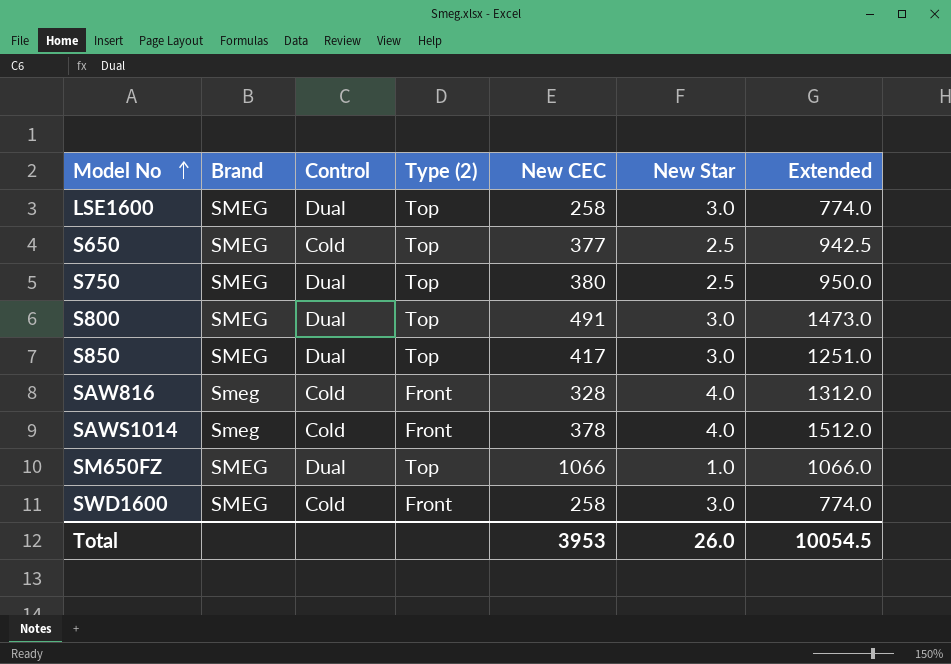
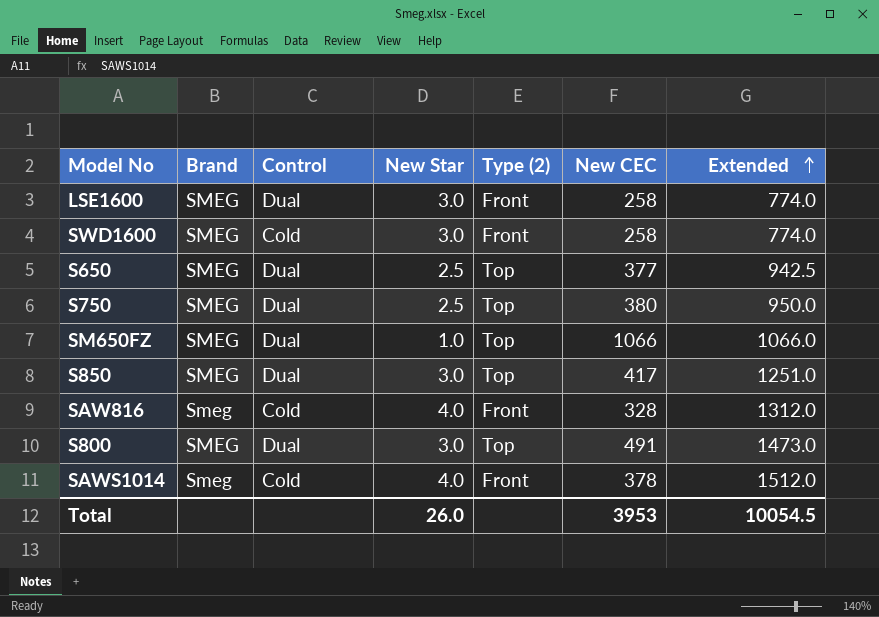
row order: Model No ascending -> Extended ascending
column New Star | position: 6 -> 4
LSE1600 | Type (2): Top -> Front
S650 | Control: Cold -> Dual

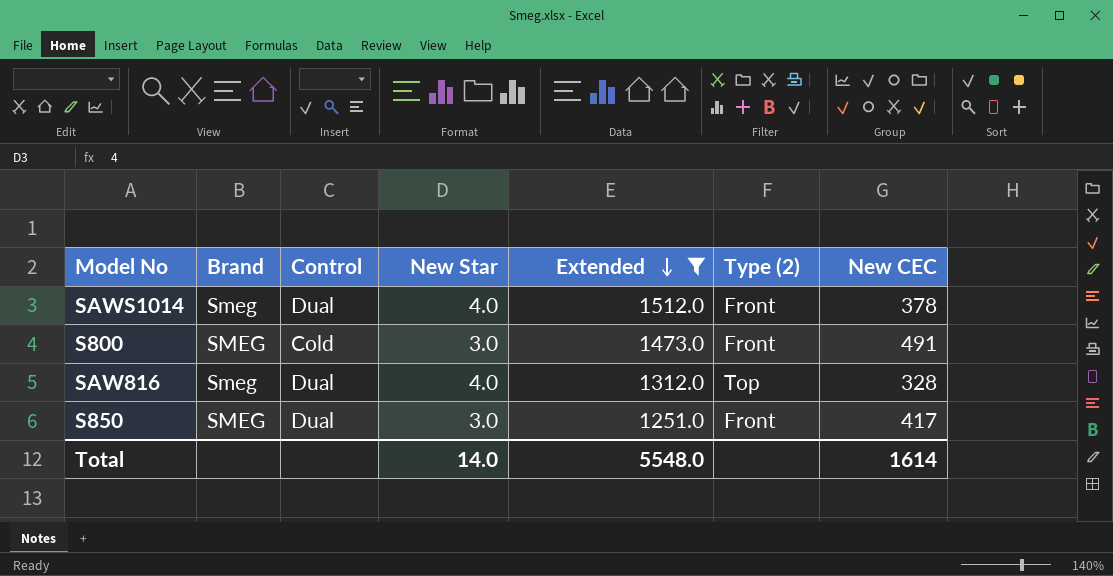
filter: none -> Extended >= 1251.0
row order: Extended ascending -> Extended descending
column Extended | position: 7 -> 5
SAWS1014 | Control: Cold -> Dual
S800 | Control: Dual -> Cold
S800 | Type (2): Top -> Front
SAW816 | Control: Cold -> Dual
SAW816 | Type (2): Front -> Top
S850 | Type (2): Top -> Front
Total | New Star: 26.0 -> 14.0
Total | Extended: 10054.5 -> 5548.0
Total | New CEC: 3953 -> 1614

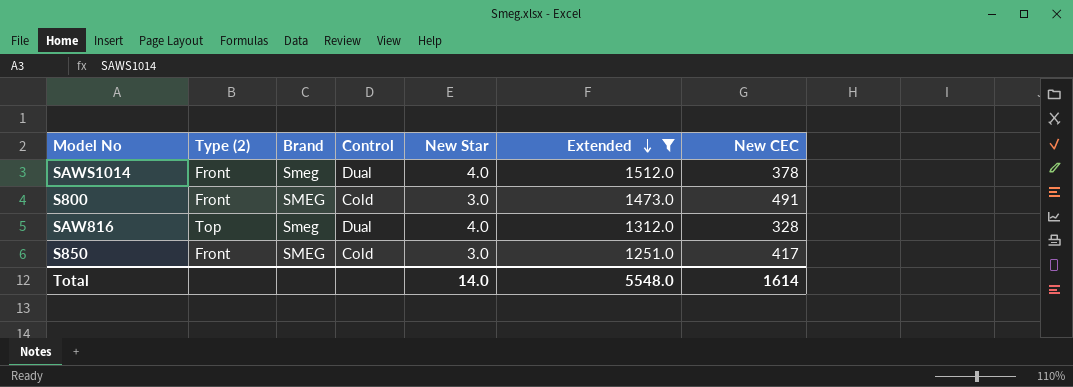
column Type (2) | position: 6 -> 2
S850 | Control: Dual -> Cold

